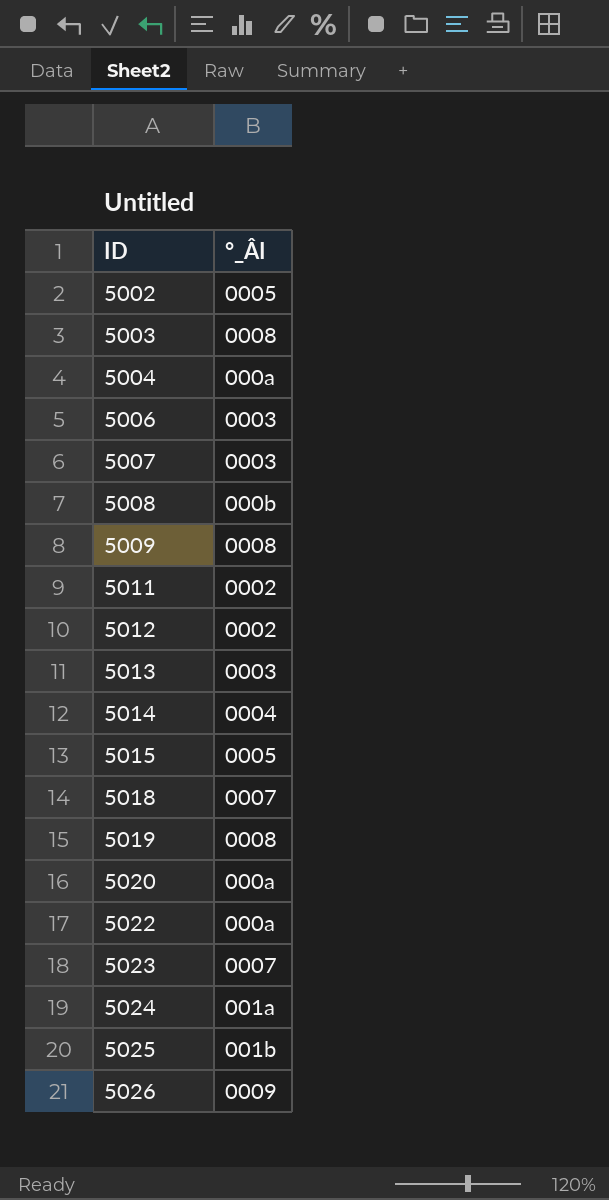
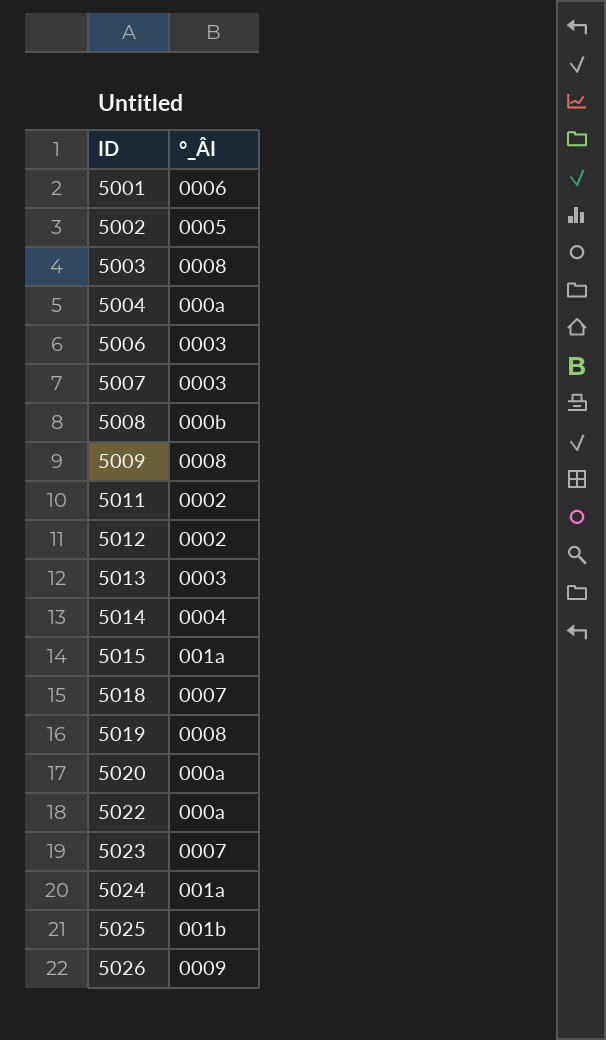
row 5001: none -> 0006
5015 | °_ÂI: 0005 -> 001a

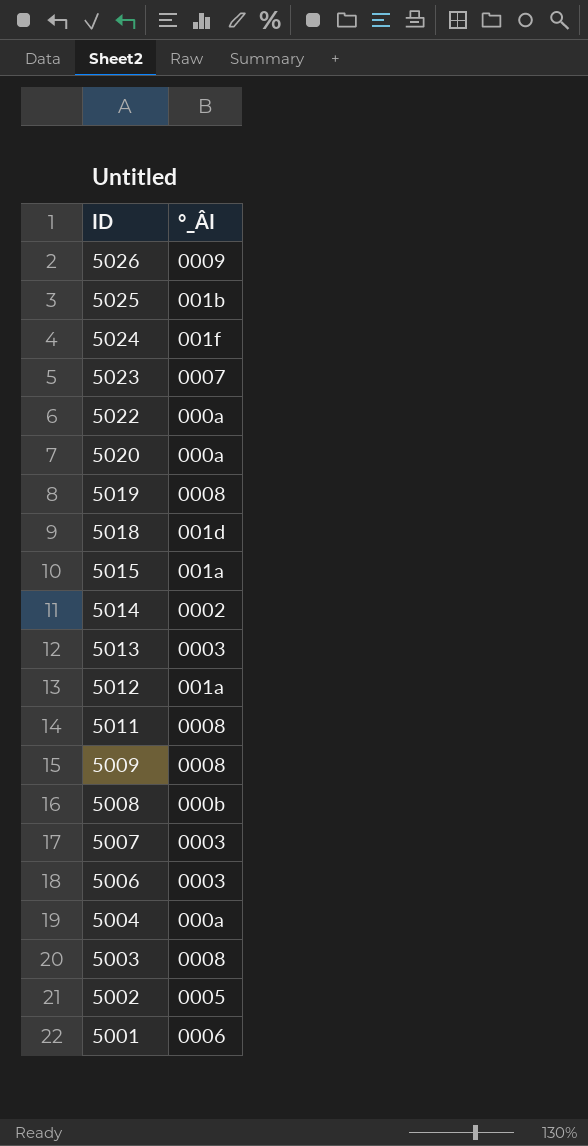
row order: ID ascending -> ID descending
5024 | °_ÂI: 001a -> 001f
5018 | °_ÂI: 0007 -> 001d
5014 | °_ÂI: 0004 -> 0002
5012 | °_ÂI: 0002 -> 001a
5011 | °_ÂI: 0002 -> 0008

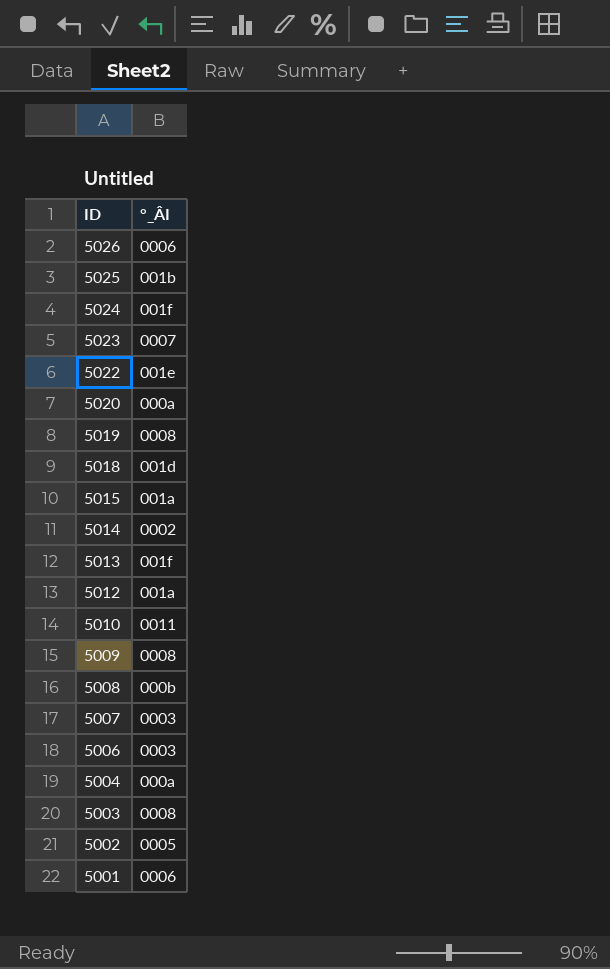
row 5011: 0008 -> none
5026 | °_ÂI: 0009 -> 0006
5022 | °_ÂI: 000a -> 001e
5013 | °_ÂI: 0003 -> 001f
row 5010: none -> 0011

